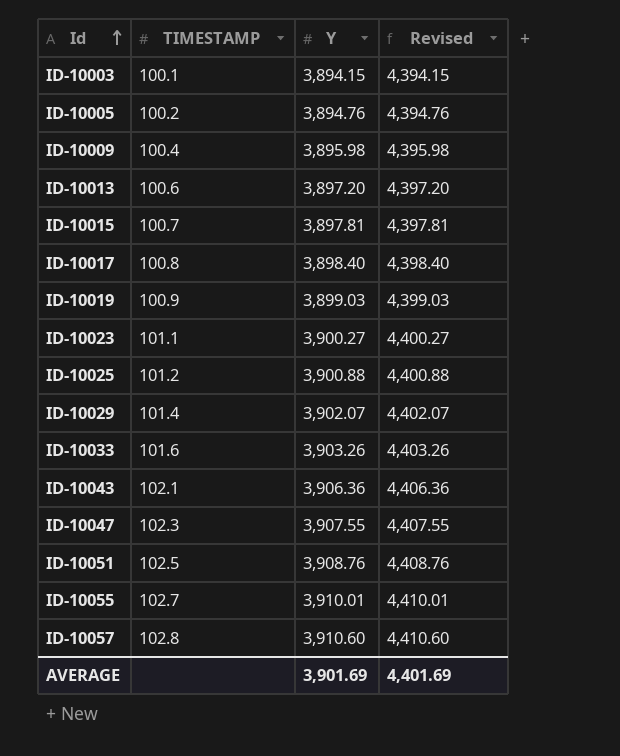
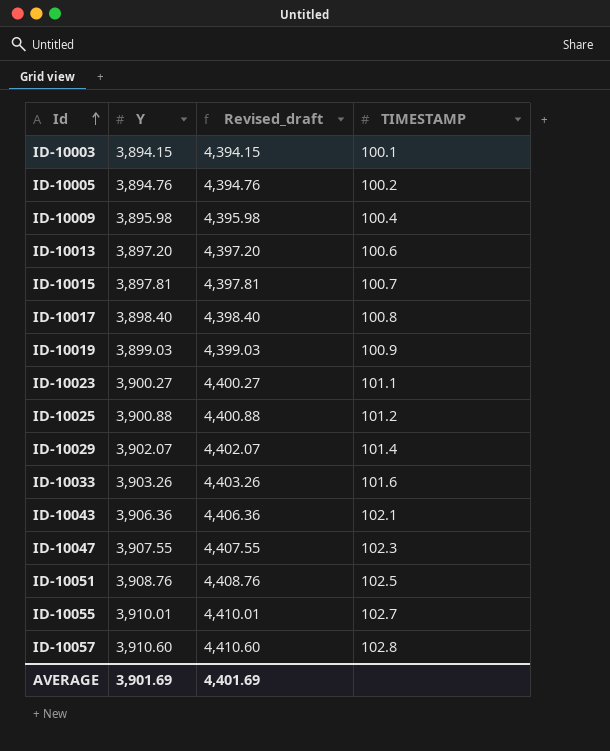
column name: Revised -> Revised_draft
column TIMESTAMP | position: 2 -> 4

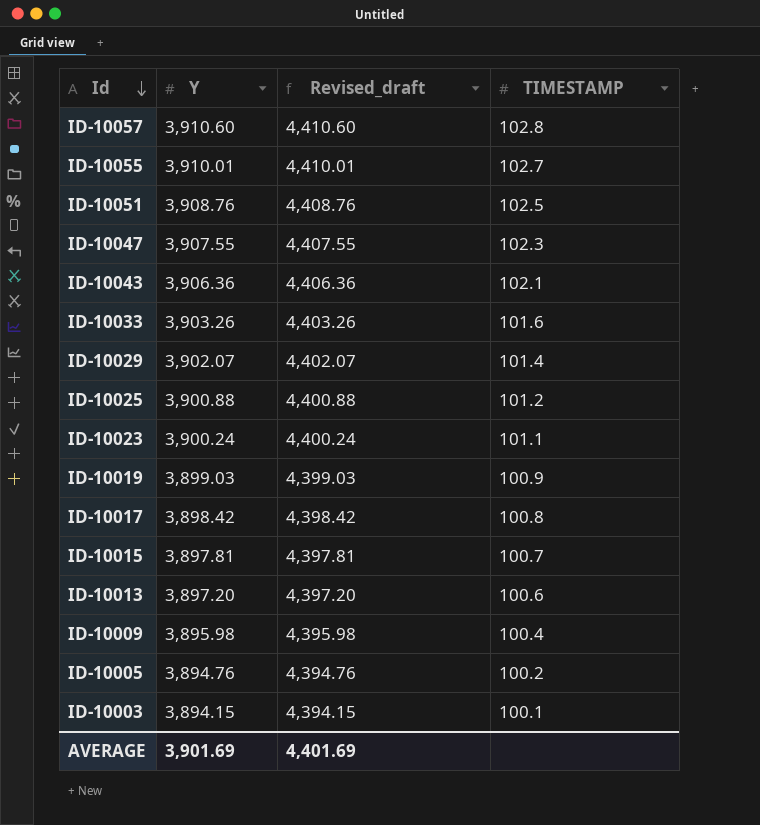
row order: Id ascending -> Id descending
ID-10023 | Y: 3,900.27 -> 3,900.24
ID-10023 | Revised_draft: 4,400.27 -> 4,400.24
ID-10017 | Y: 3,898.40 -> 3,898.42
ID-10017 | Revised_draft: 4,398.40 -> 4,398.42

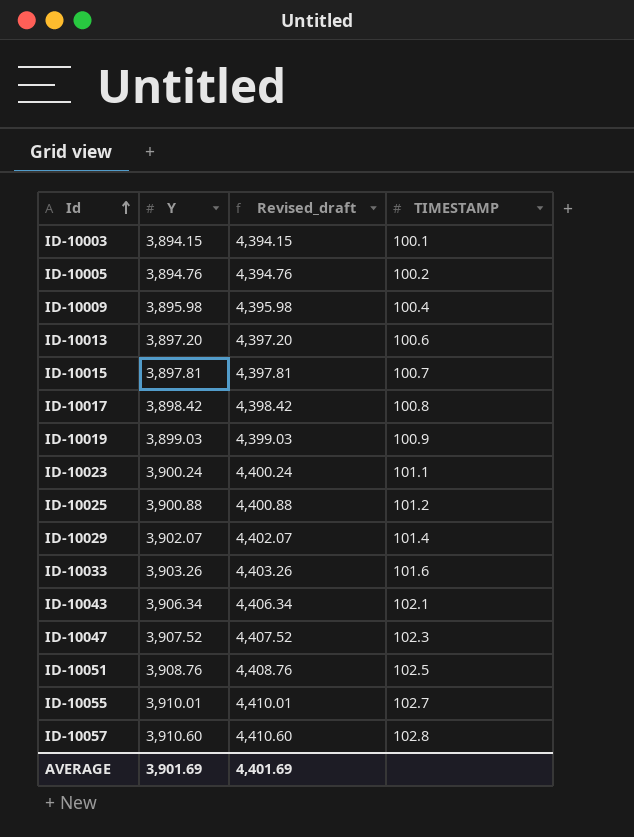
row order: Id descending -> Id ascending
ID-10043 | Y: 3,906.36 -> 3,906.34
ID-10043 | Revised_draft: 4,406.36 -> 4,406.34
ID-10047 | Y: 3,907.55 -> 3,907.52
ID-10047 | Revised_draft: 4,407.55 -> 4,407.52

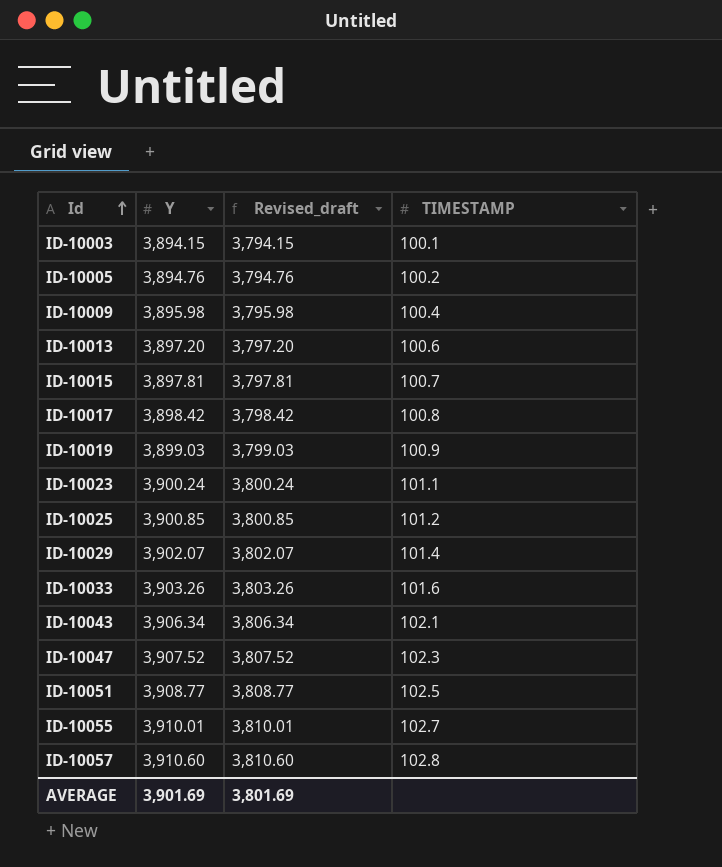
column Revised_draft | formula: [Y] + 500 -> [Y] - 100
ID-10025 | Y: 3,900.88 -> 3,900.85
ID-10051 | Y: 3,908.76 -> 3,908.77
AVERAGE | Revised_draft: 4,401.69 -> 3,801.69

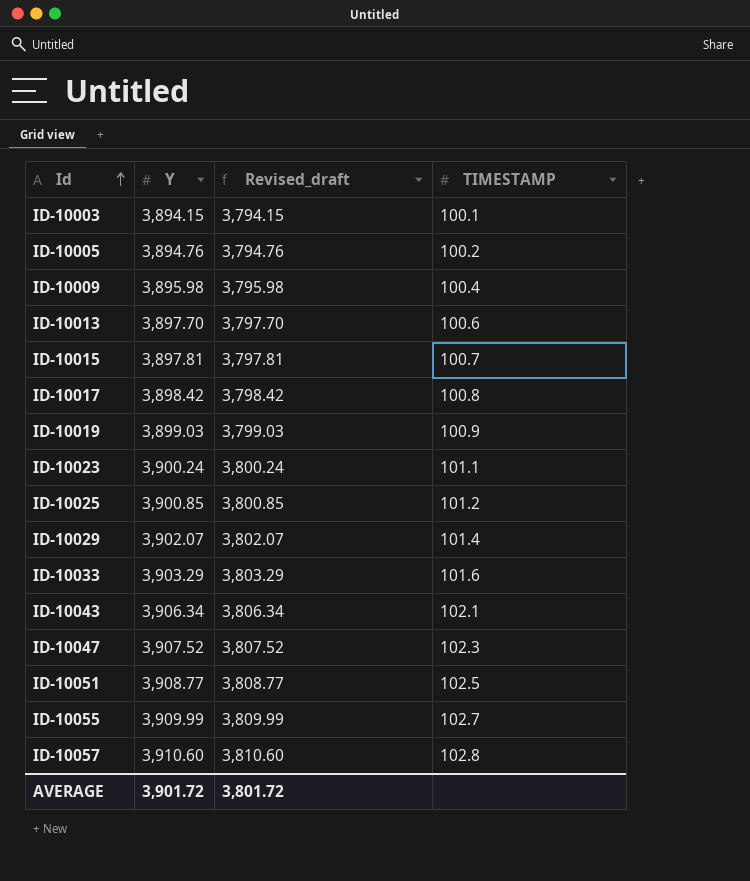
ID-10013 | Y: 3,897.20 -> 3,897.70
ID-10013 | Revised_draft: 3,797.20 -> 3,797.70
ID-10033 | Y: 3,903.26 -> 3,903.29
ID-10033 | Revised_draft: 3,803.26 -> 3,803.29
ID-10055 | Y: 3,910.01 -> 3,909.99
ID-10055 | Revised_draft: 3,810.01 -> 3,809.99
AVERAGE | Y: 3,901.69 -> 3,901.72
AVERAGE | Revised_draft: 3,801.69 -> 3,801.72

